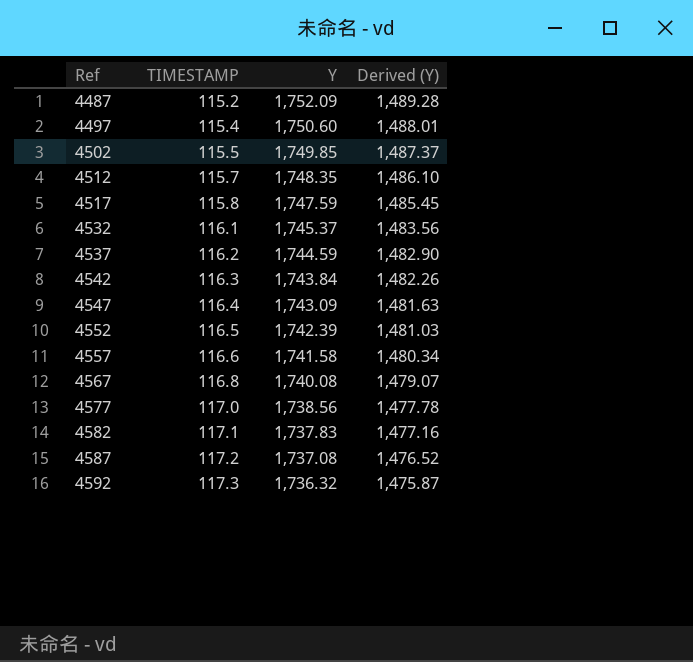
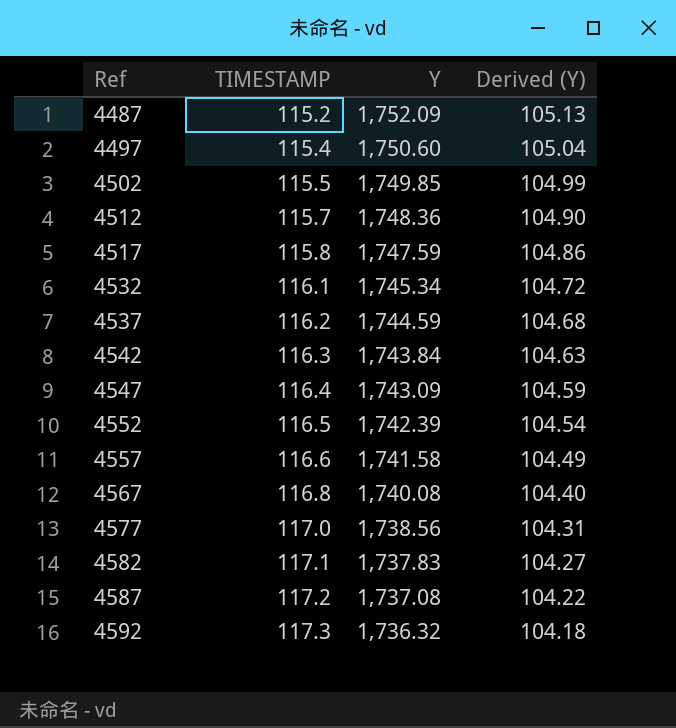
column Derived (Y) | formula: [Y] * 0.85 -> [Y] * 0.06
4512 | Y: 1,748.35 -> 1,748.36
4532 | Y: 1,745.37 -> 1,745.34

